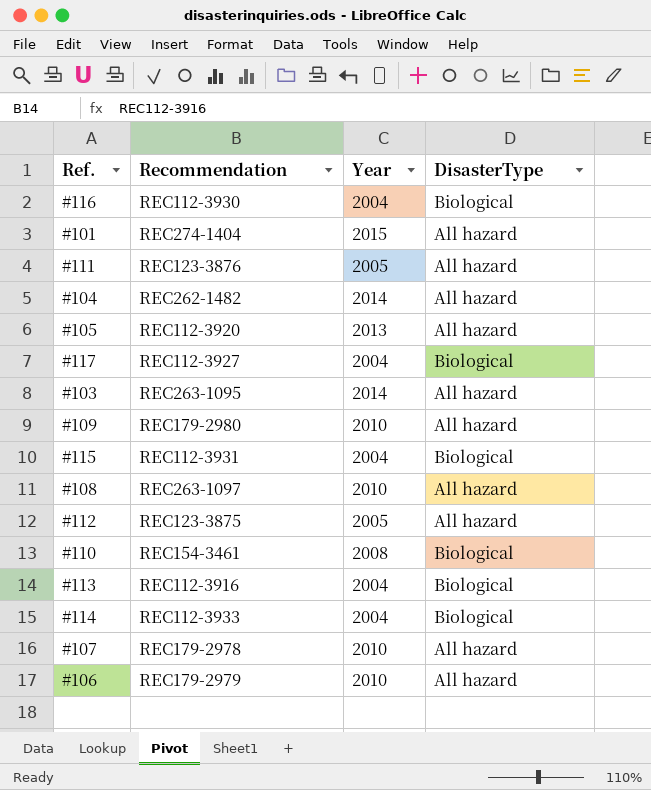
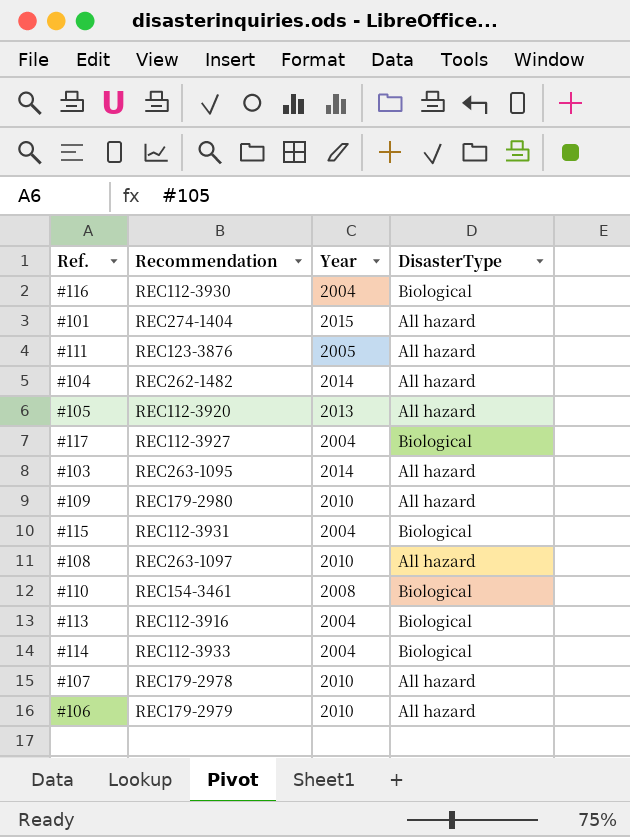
row #112: REC123-3875 | 2005 | All hazard -> none

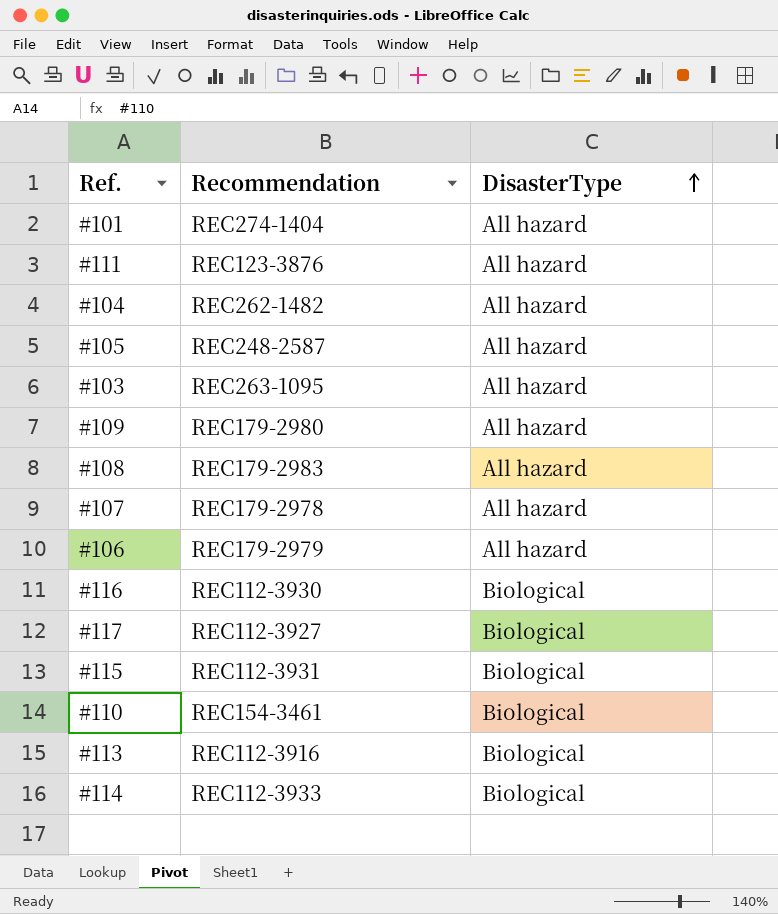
row order: none -> DisasterType ascending
column Year | position: 3 -> none
#105 | Recommendation: REC112-3920 -> REC248-2587
#108 | Recommendation: REC263-1097 -> REC179-2983

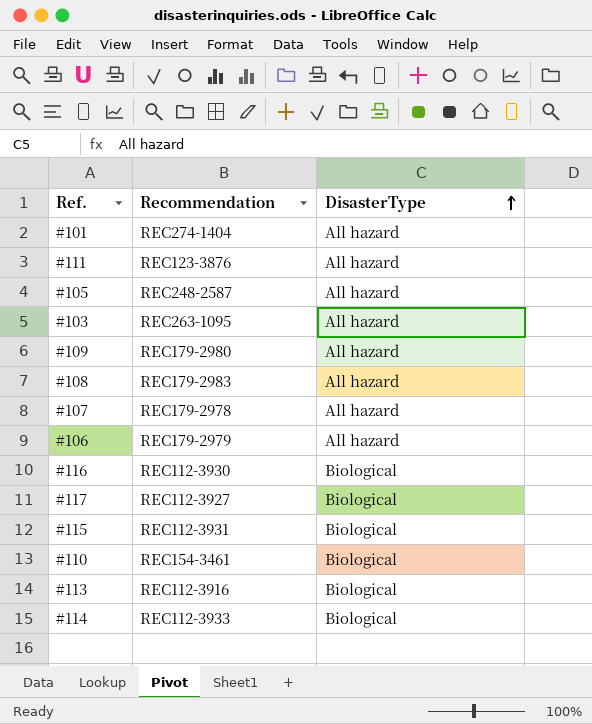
row #104: REC262-1482 | All hazard -> none

